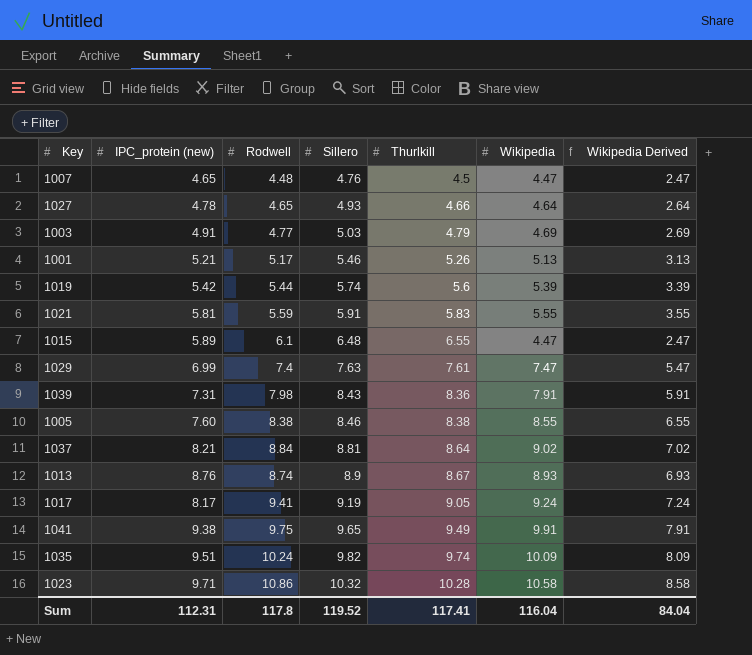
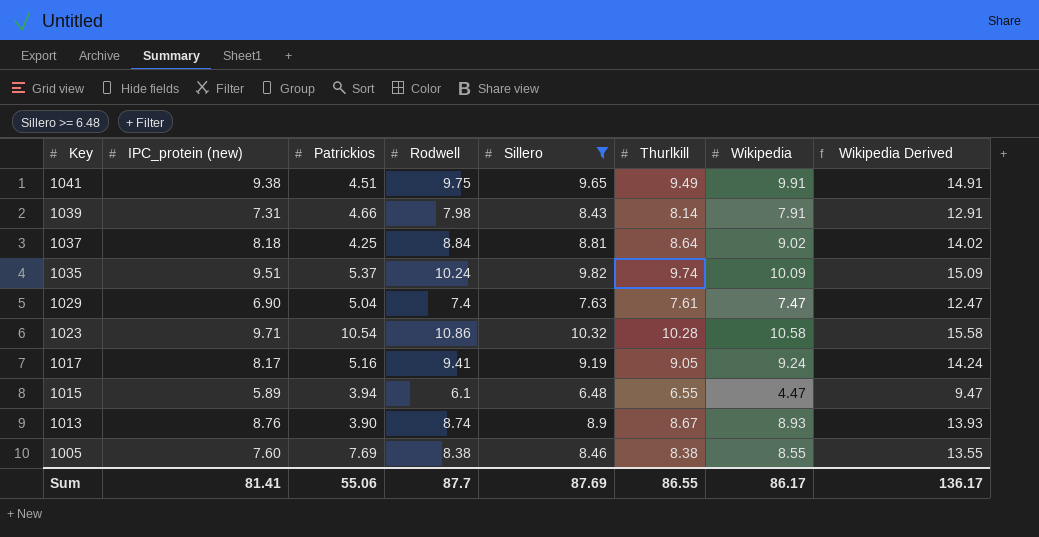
filter: none -> Sillero >= 6.48
row order: Sillero ascending -> Key descending
column Patrickios | position: none -> 3
column Wikipedia Derived | formula: [Wikipedia] - 2 -> [Wikipedia] + 5
1039 | Thurlkill: 8.36 -> 8.14
1037 | IPC_protein (new): 8.21 -> 8.18
1029 | IPC_protein (new): 6.99 -> 6.90
Sum | IPC_protein (new): 112.31 -> 81.41
Sum | Rodwell: 117.8 -> 87.7
Sum | Sillero: 119.52 -> 87.69
Sum | Thurlkill: 117.41 -> 86.55
Sum | Wikipedia: 116.04 -> 86.17
Sum | Wikipedia Derived: 84.04 -> 136.17

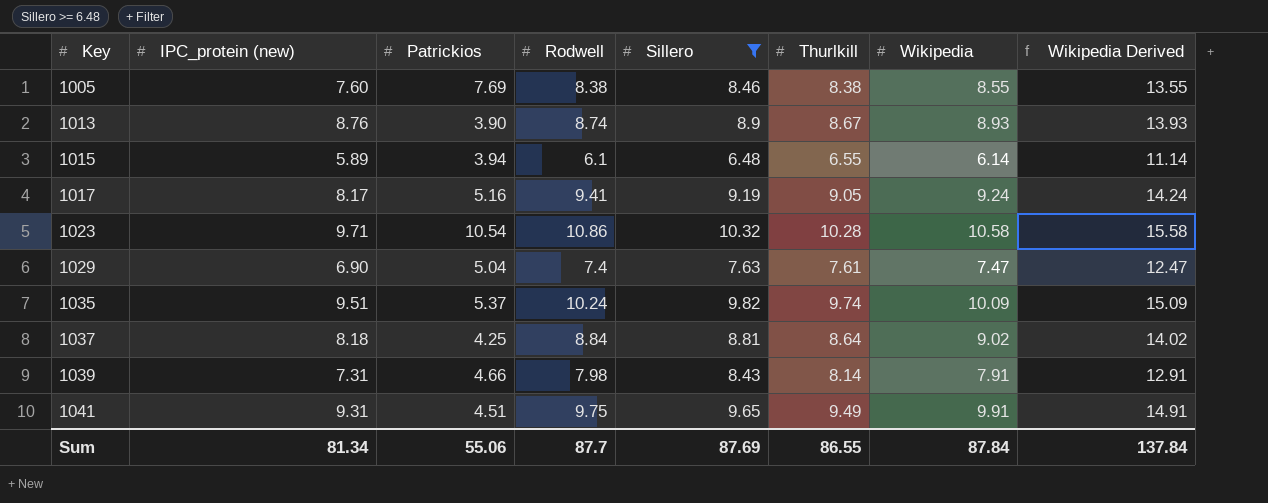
row order: Key descending -> Key ascending
1015 | Wikipedia: 4.47 -> 6.14
1015 | Wikipedia Derived: 9.47 -> 11.14
1041 | IPC_protein (new): 9.38 -> 9.31
Sum | IPC_protein (new): 81.41 -> 81.34
Sum | Wikipedia: 86.17 -> 87.84
Sum | Wikipedia Derived: 136.17 -> 137.84

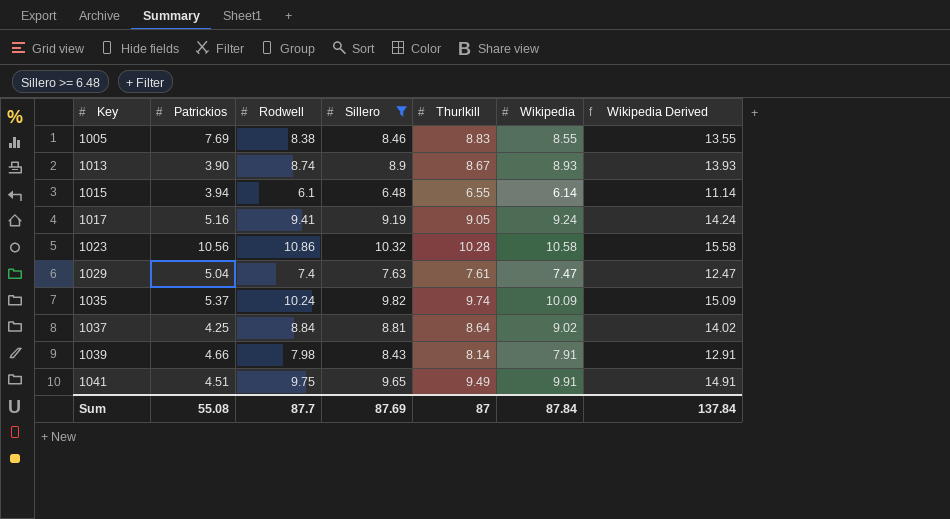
column IPC_protein (new) | position: 2 -> none
1005 | Thurlkill: 8.38 -> 8.83
1023 | Patrickios: 10.54 -> 10.56
Sum | Patrickios: 55.06 -> 55.08
Sum | Thurlkill: 86.55 -> 87

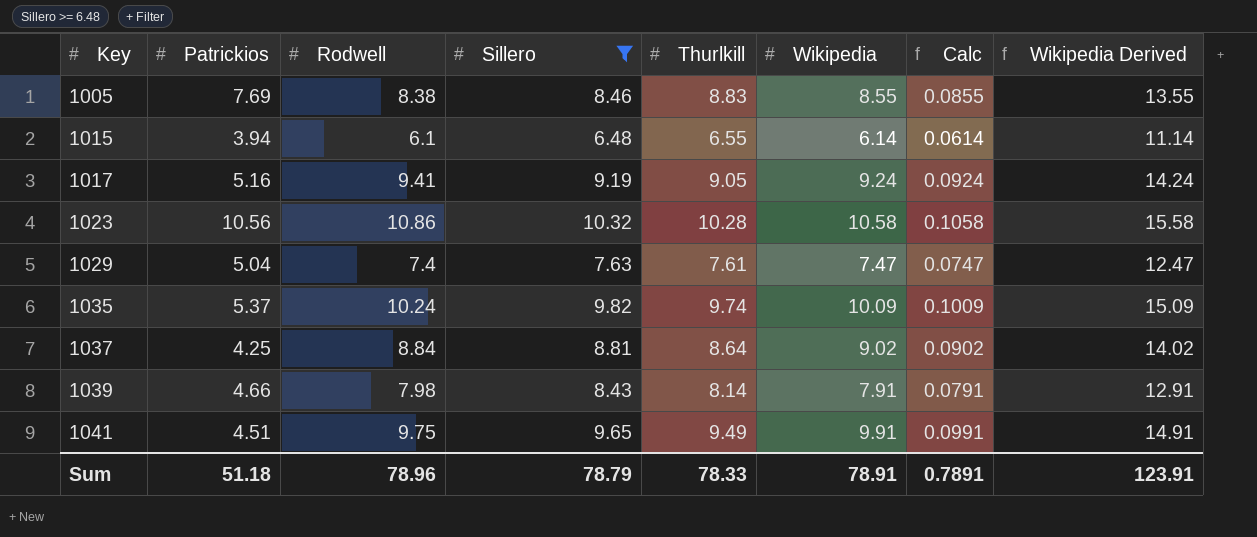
column Calc | formula: none -> [Wikipedia] * 0.01
row 1013: 3.90 | 8.74 | 8.9 | 8.67 | 8.93 | 13.93 -> none
Sum | Patrickios: 55.08 -> 51.18
Sum | Rodwell: 87.7 -> 78.96
Sum | Sillero: 87.69 -> 78.79
Sum | Thurlkill: 87 -> 78.33
Sum | Wikipedia: 87.84 -> 78.91
Sum | Wikipedia Derived: 137.84 -> 123.91

